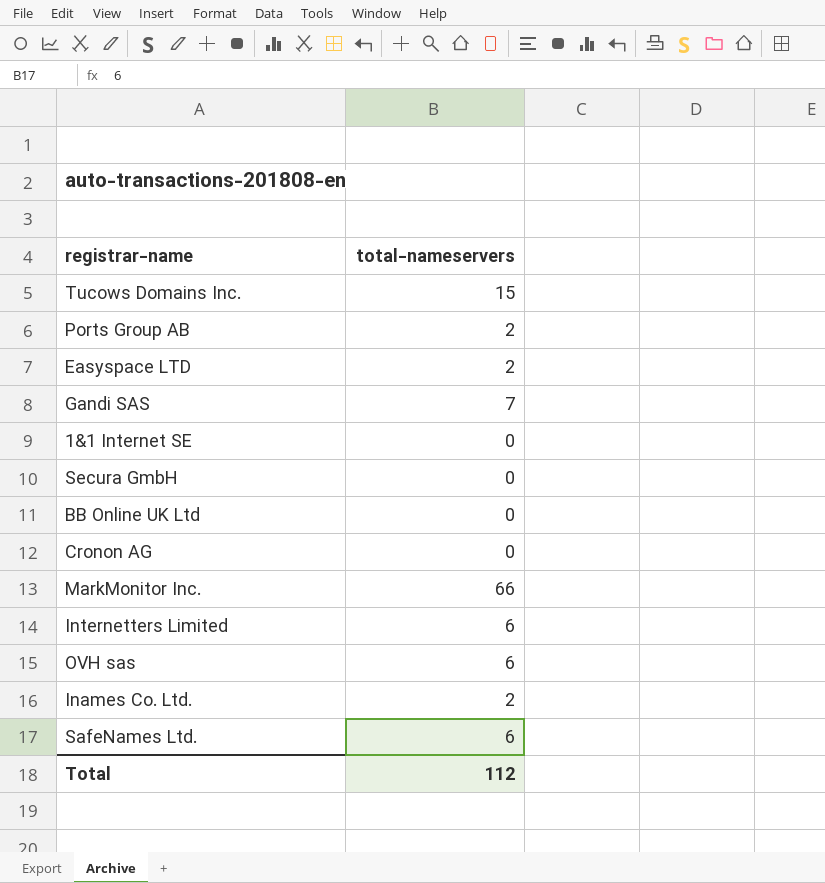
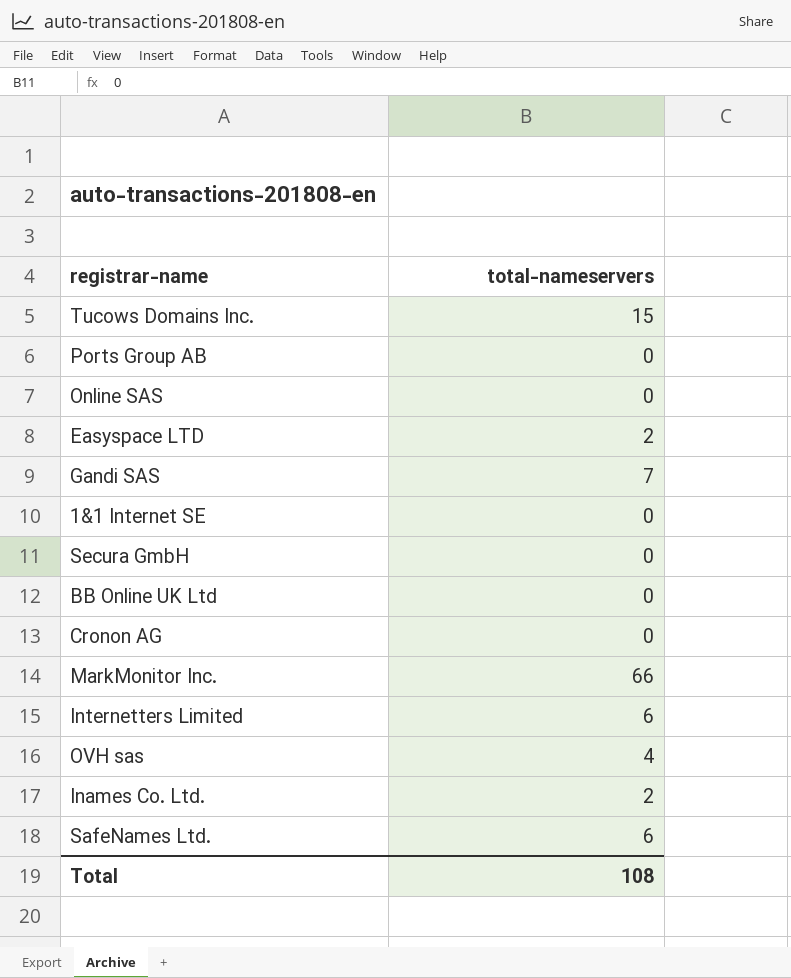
Ports Group AB | total-nameservers: 2 -> 0
row Online SAS: none -> 0
OVH sas | total-nameservers: 6 -> 4
Total | total-nameservers: 112 -> 108

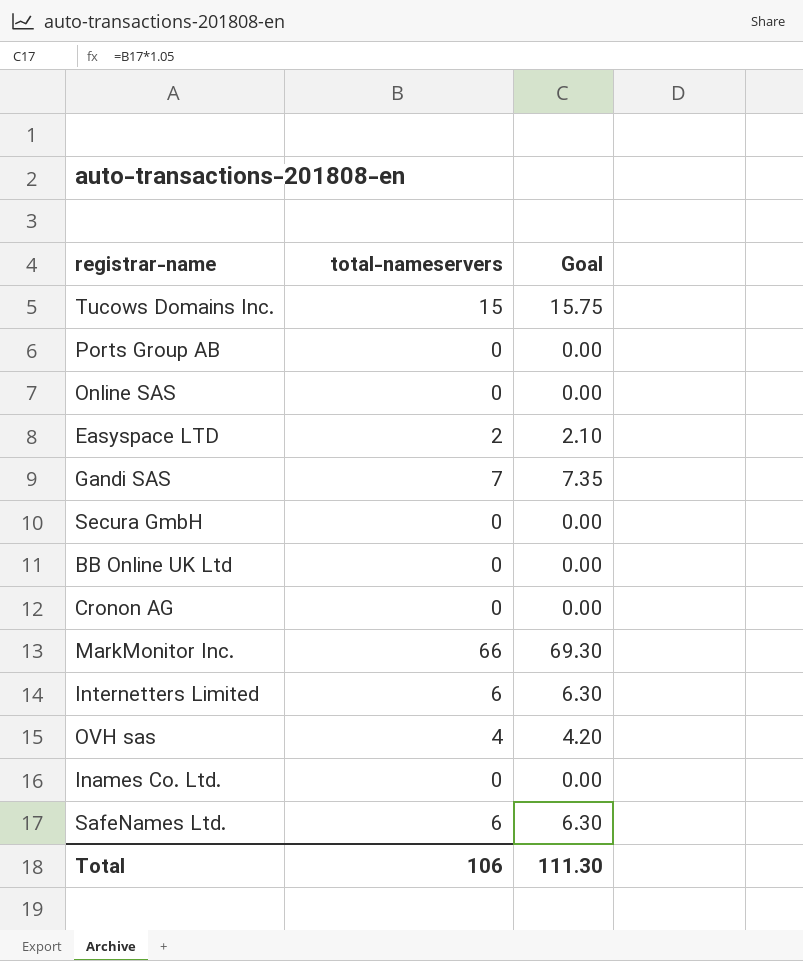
column Goal | formula: none -> [total-nameservers] * 1.05
row 1&1 Internet SE: 0 -> none
Inames Co. Ltd. | total-nameservers: 2 -> 0
Total | total-nameservers: 108 -> 106

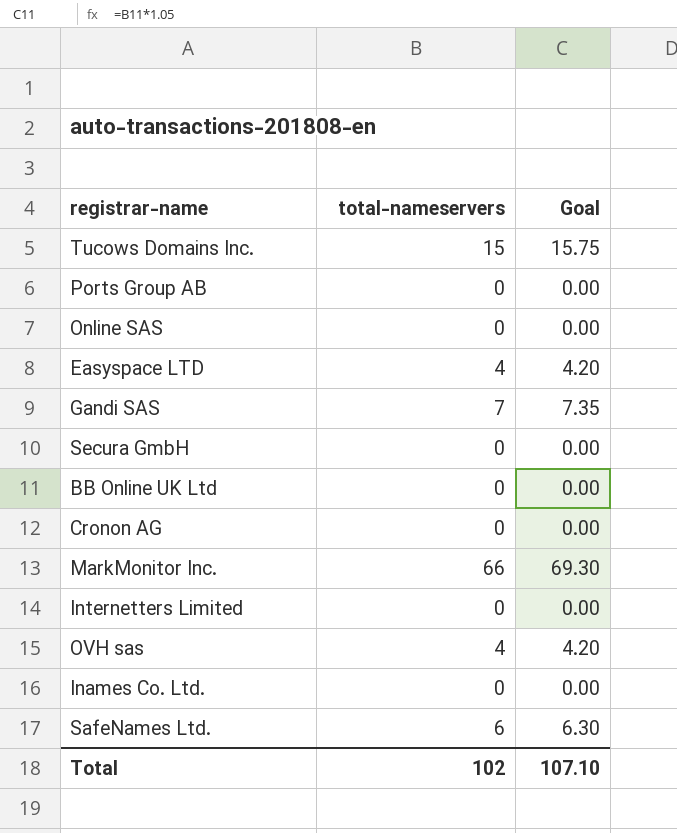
Easyspace LTD | total-nameservers: 2 -> 4
Easyspace LTD | Goal: 2.10 -> 4.20
Internetters Limited | total-nameservers: 6 -> 0
Internetters Limited | Goal: 6.30 -> 0.00
Total | total-nameservers: 106 -> 102
Total | Goal: 111.30 -> 107.10

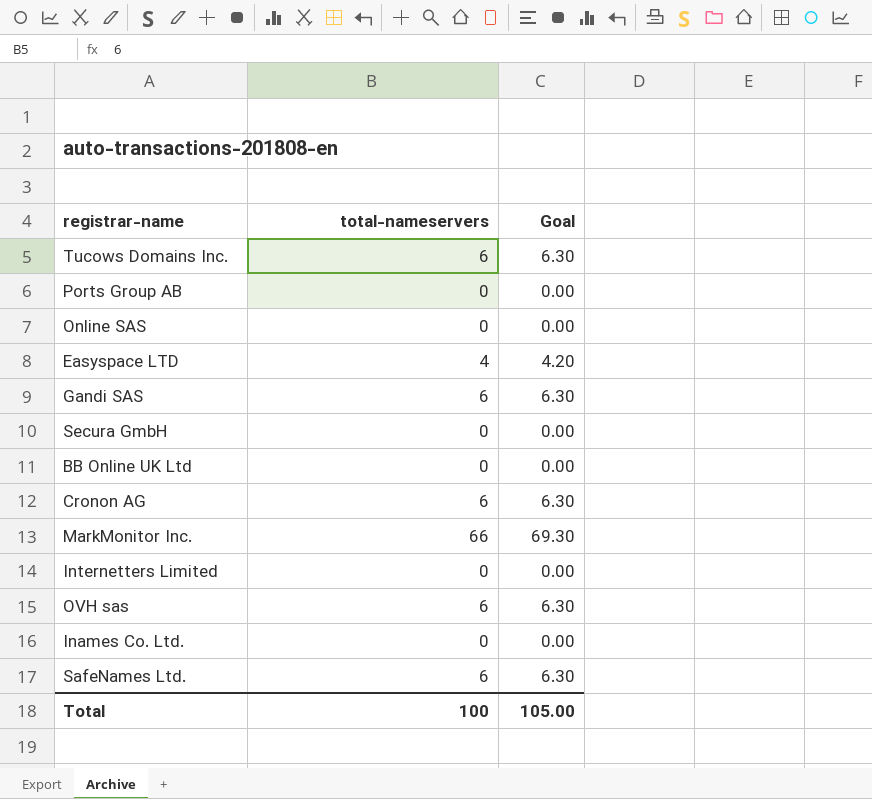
Tucows Domains Inc. | total-nameservers: 15 -> 6
Tucows Domains Inc. | Goal: 15.75 -> 6.30
Gandi SAS | total-nameservers: 7 -> 6
Gandi SAS | Goal: 7.35 -> 6.30
Cronon AG | total-nameservers: 0 -> 6
Cronon AG | Goal: 0.00 -> 6.30
OVH sas | total-nameservers: 4 -> 6
OVH sas | Goal: 4.20 -> 6.30
Total | total-nameservers: 102 -> 100
Total | Goal: 107.10 -> 105.00

